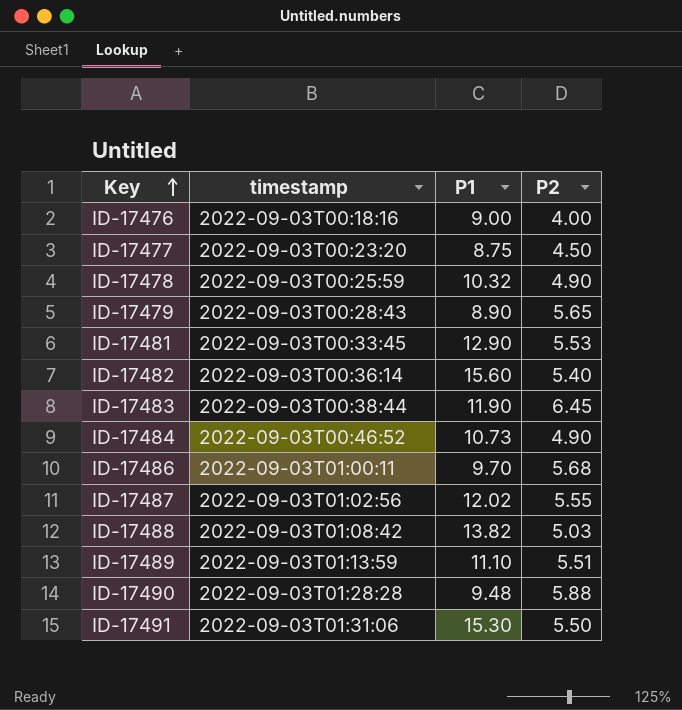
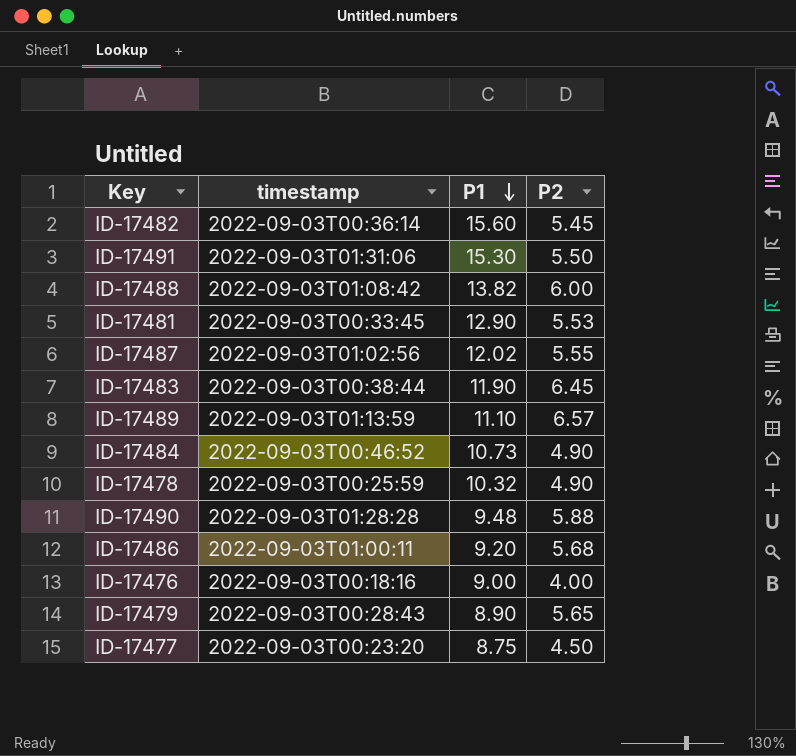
row order: Key ascending -> P1 descending
ID-17482 | P2: 5.40 -> 5.45
ID-17488 | P2: 5.03 -> 6.00
ID-17489 | P2: 5.51 -> 6.57
ID-17486 | P1: 9.70 -> 9.20

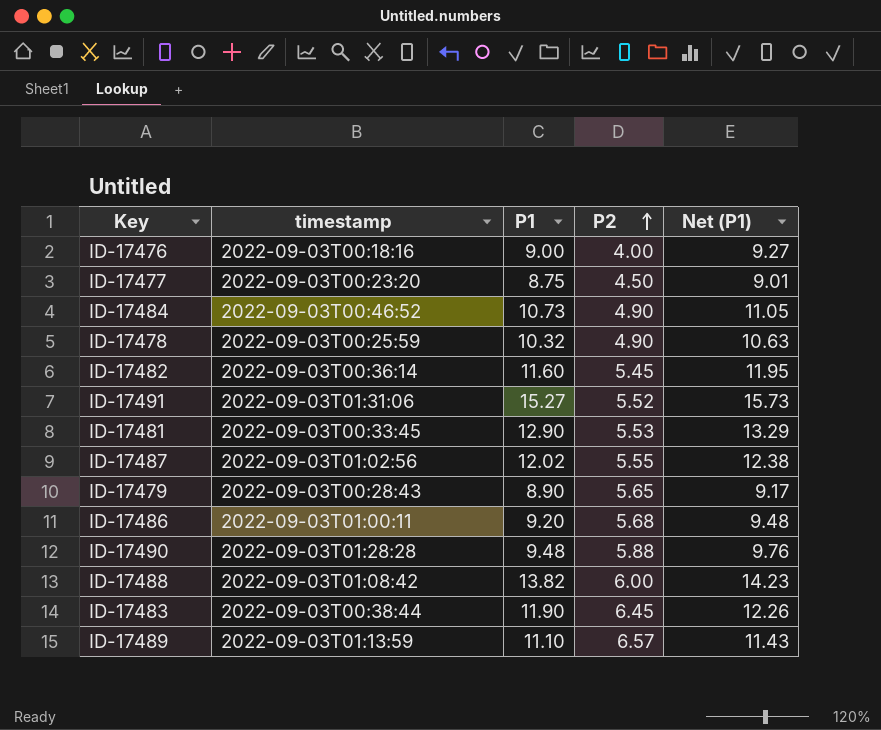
row order: P1 descending -> P2 ascending
column Net (P1) | formula: none -> [P1] * 1.03
ID-17482 | P1: 15.60 -> 11.60
ID-17491 | P1: 15.30 -> 15.27
ID-17491 | P2: 5.50 -> 5.52

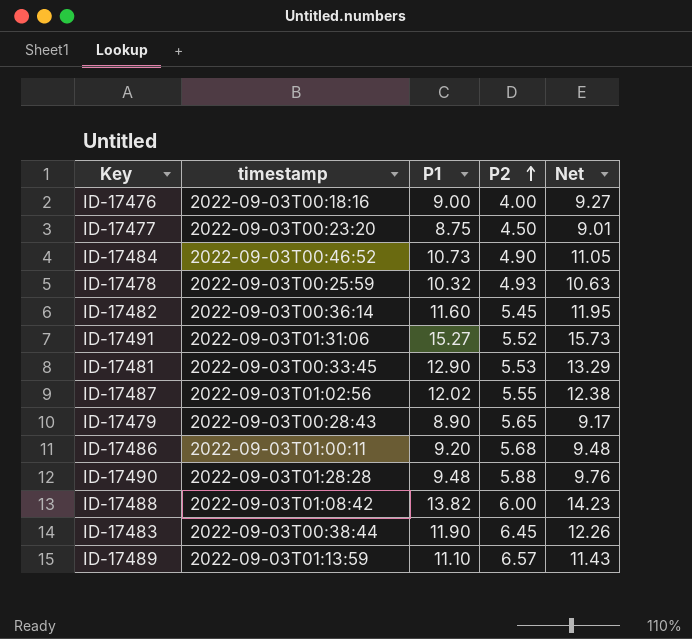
column name: Net (P1) -> Net
ID-17478 | P2: 4.90 -> 4.93

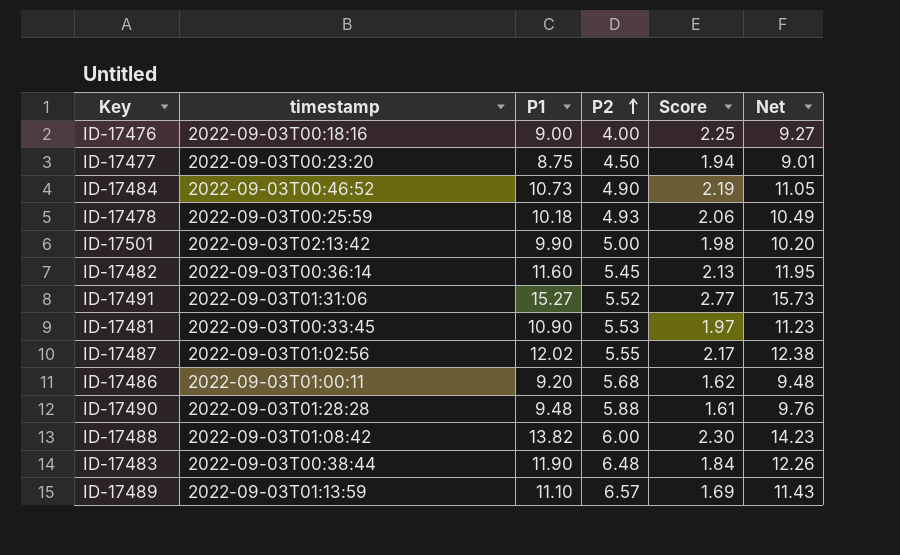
column Score | formula: none -> [P1] / [P2]
row ID-17479: 2022-09-03T00:28:43 | 8.90 | 5.65 | 9.17 -> none
ID-17478 | P1: 10.32 -> 10.18
ID-17478 | Net: 10.63 -> 10.49
row ID-17501: none -> 2022-09-03T02:13:42 | 9.90 | 5.00 | 1.98 | 10.20
ID-17481 | P1: 12.90 -> 10.90
ID-17481 | Net: 13.29 -> 11.23
ID-17483 | P2: 6.45 -> 6.48

